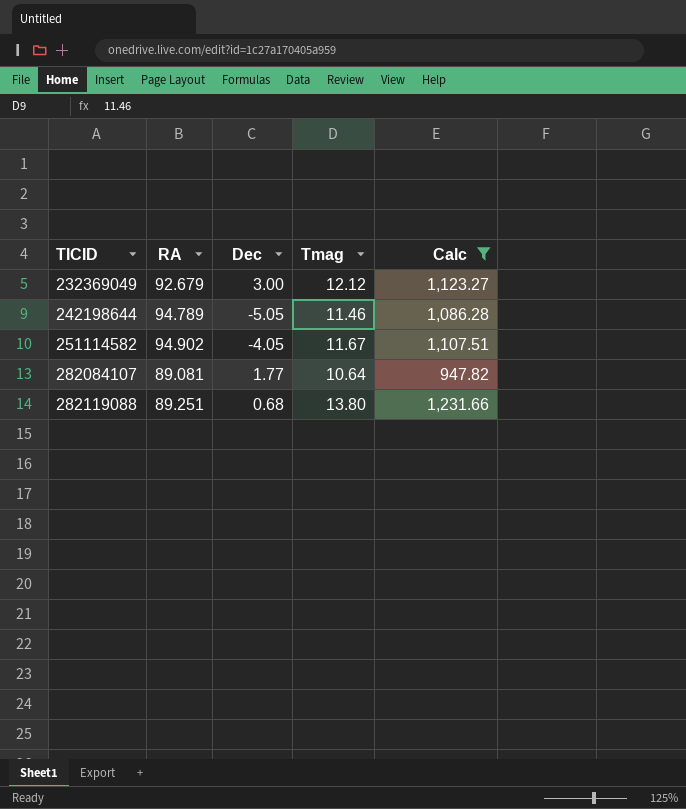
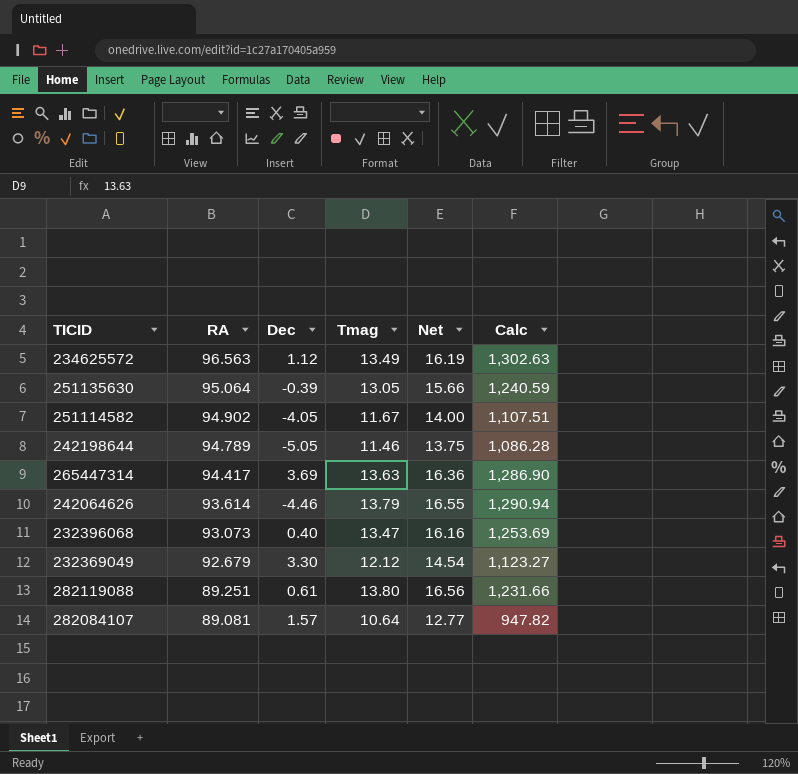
filter: Calc <= 1,231.66 -> none
row order: TICID ascending -> RA descending
column Net | formula: none -> [Tmag] * 1.2
232369049 | Dec: 3.00 -> 3.30
282119088 | Dec: 0.68 -> 0.61
282084107 | Dec: 1.77 -> 1.57

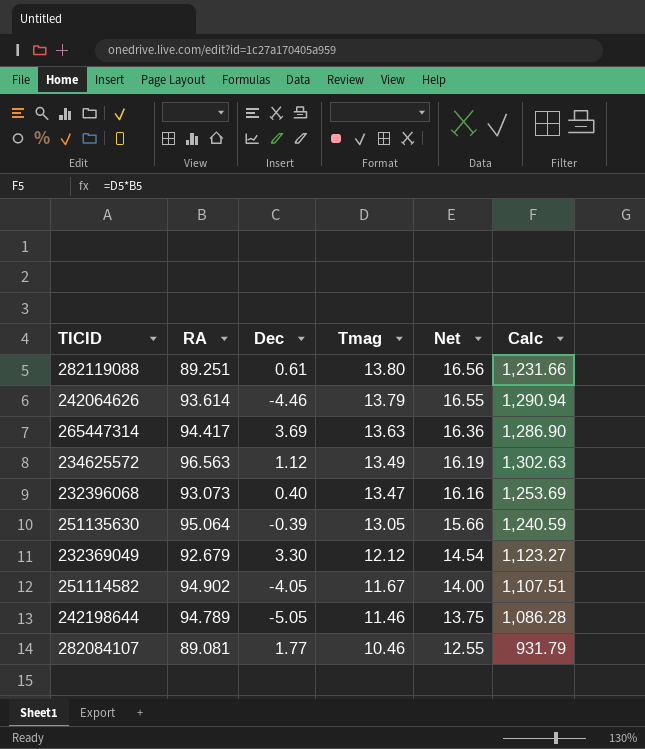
row order: RA descending -> Tmag descending
282084107 | Dec: 1.57 -> 1.77
282084107 | Tmag: 10.64 -> 10.46
282084107 | Net: 12.77 -> 12.55
282084107 | Calc: 947.82 -> 931.79

